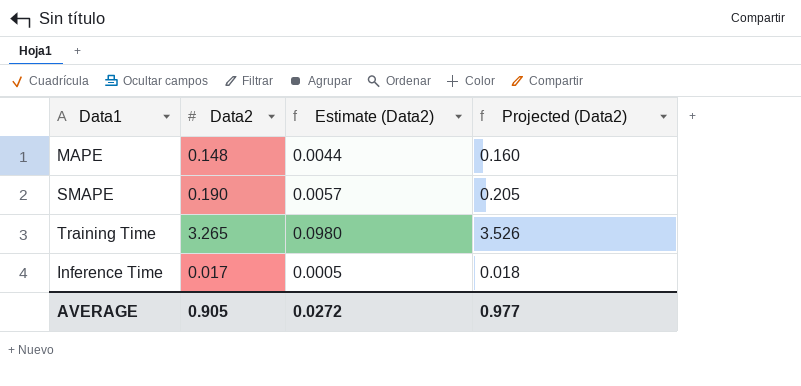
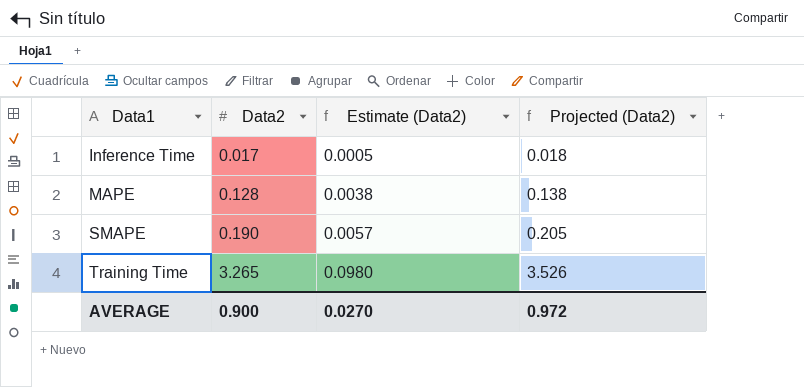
row order: none -> Data1 ascending
MAPE | Data2: 0.148 -> 0.128
MAPE | Estimate (Data2): 0.0044 -> 0.0038
MAPE | Projected (Data2): 0.160 -> 0.138
AVERAGE | Data2: 0.905 -> 0.900
AVERAGE | Estimate (Data2): 0.0272 -> 0.0270
AVERAGE | Projected (Data2): 0.977 -> 0.972

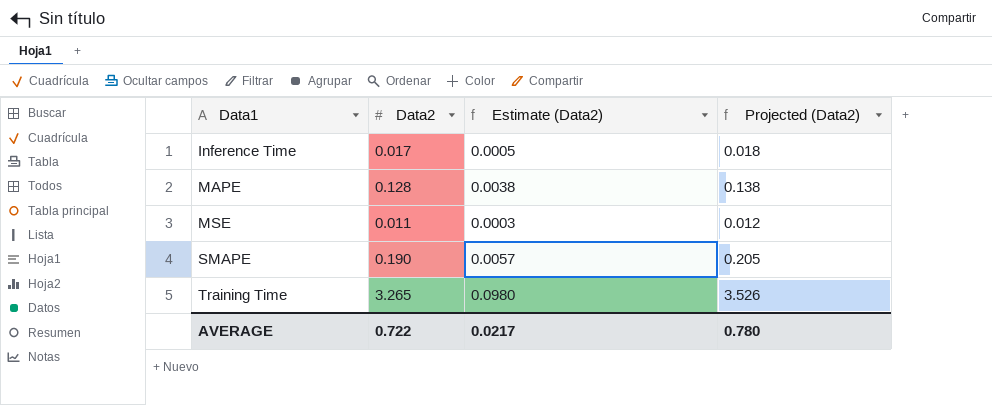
row MSE: none -> 0.011 | 0.0003 | 0.012
AVERAGE | Data2: 0.900 -> 0.722
AVERAGE | Estimate (Data2): 0.0270 -> 0.0217
AVERAGE | Projected (Data2): 0.972 -> 0.780

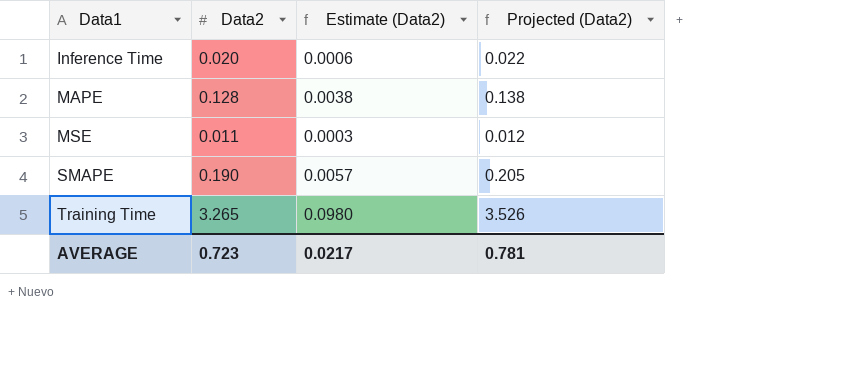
Inference Time | Data2: 0.017 -> 0.020
Inference Time | Estimate (Data2): 0.0005 -> 0.0006
Inference Time | Projected (Data2): 0.018 -> 0.022
AVERAGE | Data2: 0.722 -> 0.723
AVERAGE | Projected (Data2): 0.780 -> 0.781

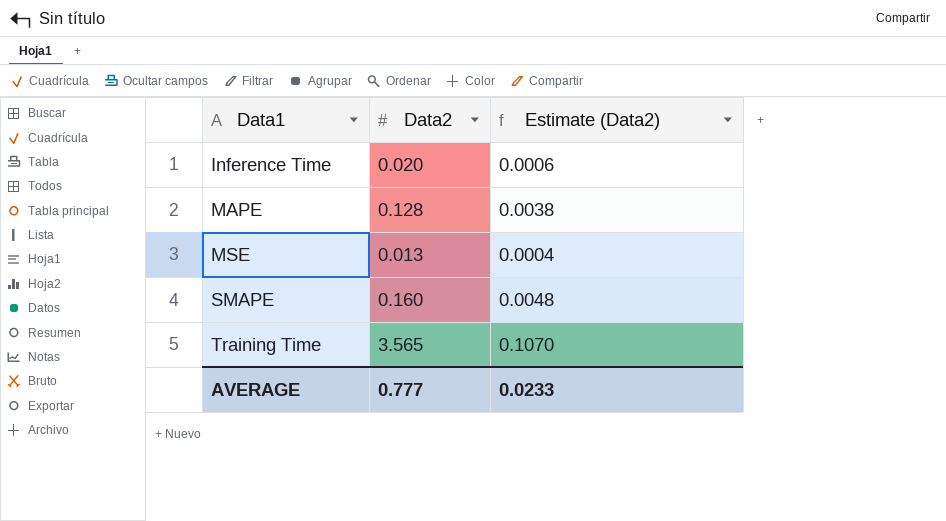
column Projected (Data2) | formula: [Data2] * 1.08 -> none
MSE | Data2: 0.011 -> 0.013
MSE | Estimate (Data2): 0.0003 -> 0.0004
SMAPE | Data2: 0.190 -> 0.160
SMAPE | Estimate (Data2): 0.0057 -> 0.0048
Training Time | Data2: 3.265 -> 3.565
Training Time | Estimate (Data2): 0.0980 -> 0.1070
AVERAGE | Data2: 0.723 -> 0.777
AVERAGE | Estimate (Data2): 0.0217 -> 0.0233

